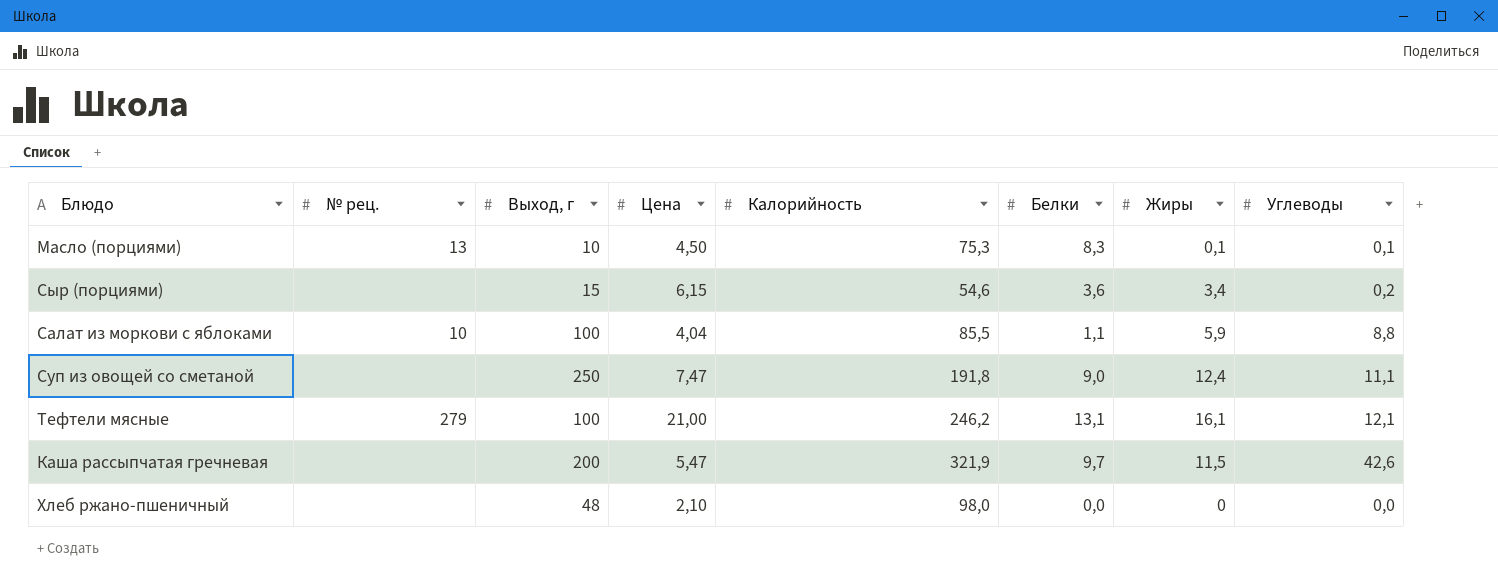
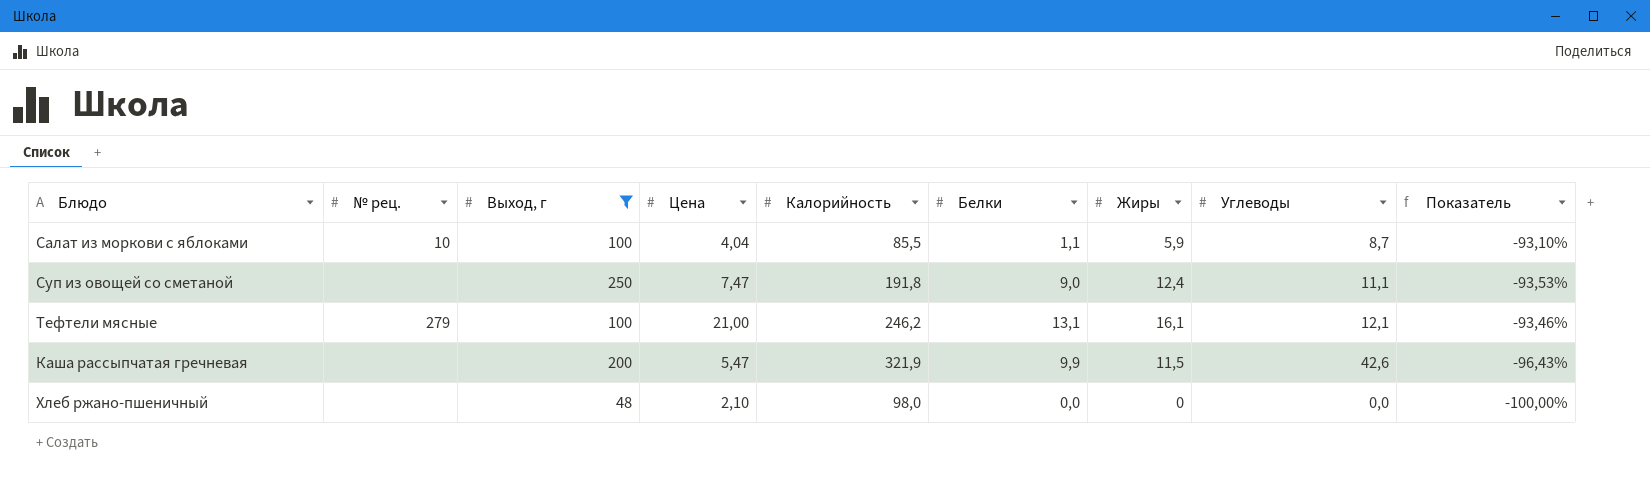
filter: none -> Выход, г >= 48
column Показатель | formula: none -> ([Жиры] - [Калорийность]) / [Калорийность]
Салат из моркови с яблоками | Углеводы: 8,8 -> 8,7
Каша рассыпчатая гречневая | Белки: 9,7 -> 9,9

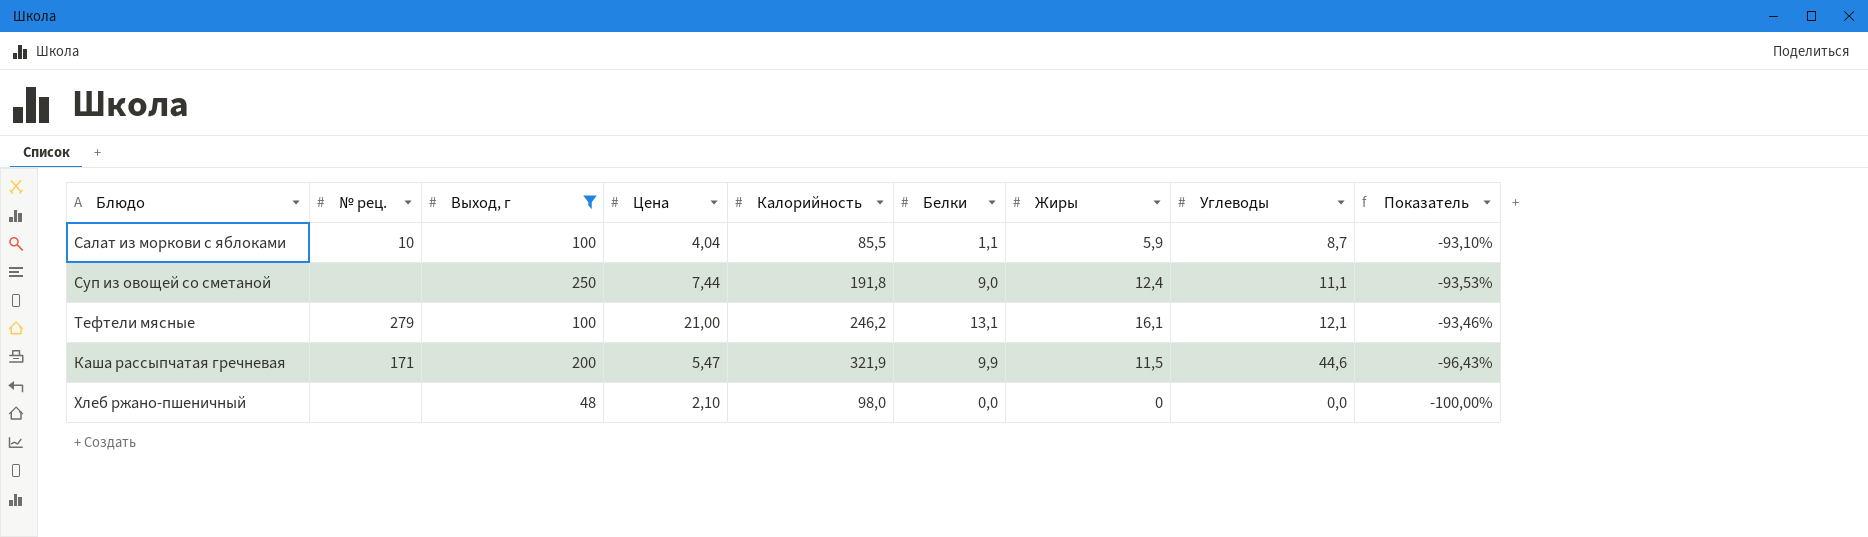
Суп из овощей со сметаной | Цена: 7,47 -> 7,44
Каша рассыпчатая гречневая | № рец.: none -> 171
Каша рассыпчатая гречневая | Углеводы: 42,6 -> 44,6

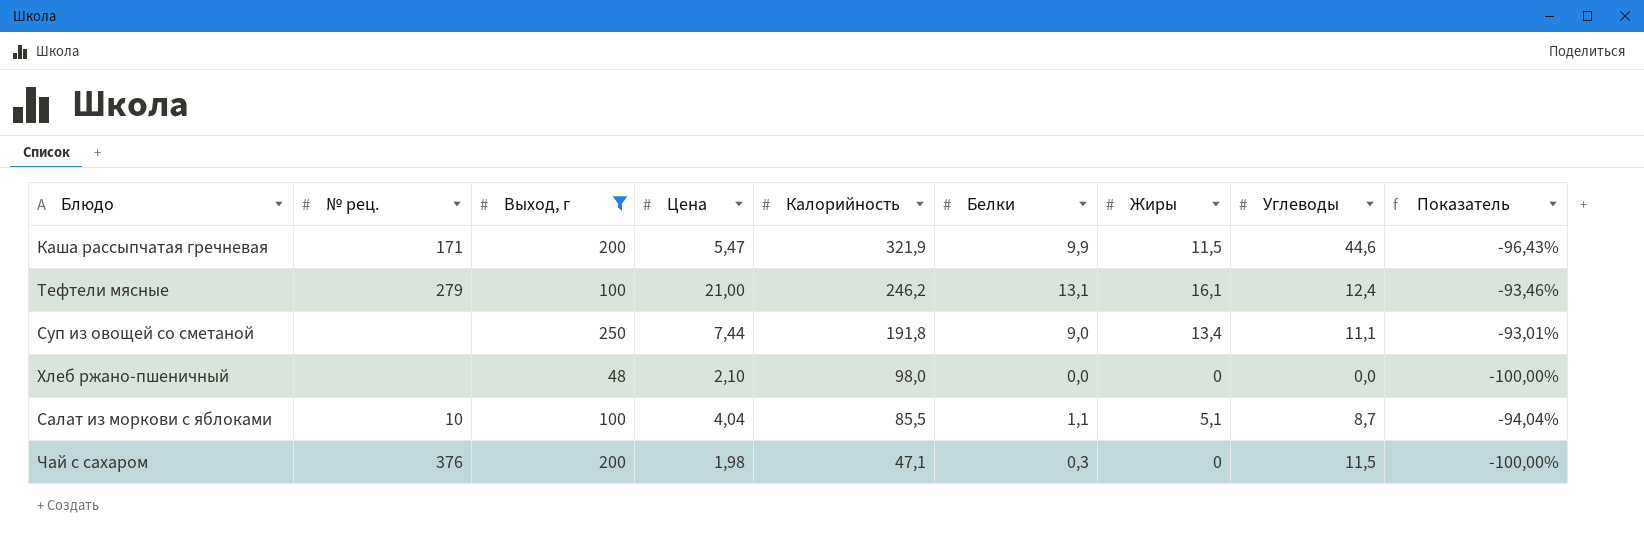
row order: none -> Калорийность descending
Тефтели мясные | Углеводы: 12,1 -> 12,4
Суп из овощей со сметаной | Жиры: 12,4 -> 13,4
Суп из овощей со сметаной | Показатель: -93,53% -> -93,01%
Салат из моркови с яблоками | Жиры: 5,9 -> 5,1
Салат из моркови с яблоками | Показатель: -93,10% -> -94,04%
row Чай с сахаром: none -> 376 | 200 | 1,98 | 47,1 | 0,3 | 0 | 11,5 | -100,00%

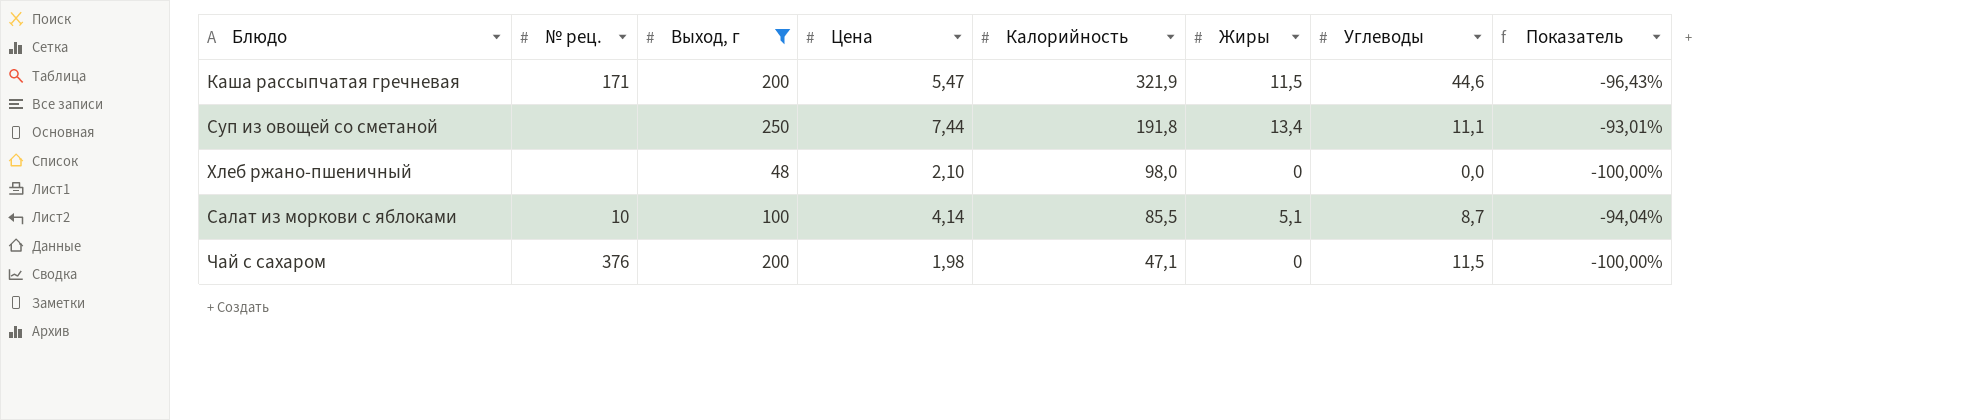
column Белки | position: 6 -> none
row Тефтели мясные: 279 | 100 | 21,00 | 246,2 | 13,1 | 16,1 | 12,4 | -93,46% -> none
Салат из моркови с яблоками | Цена: 4,04 -> 4,14

